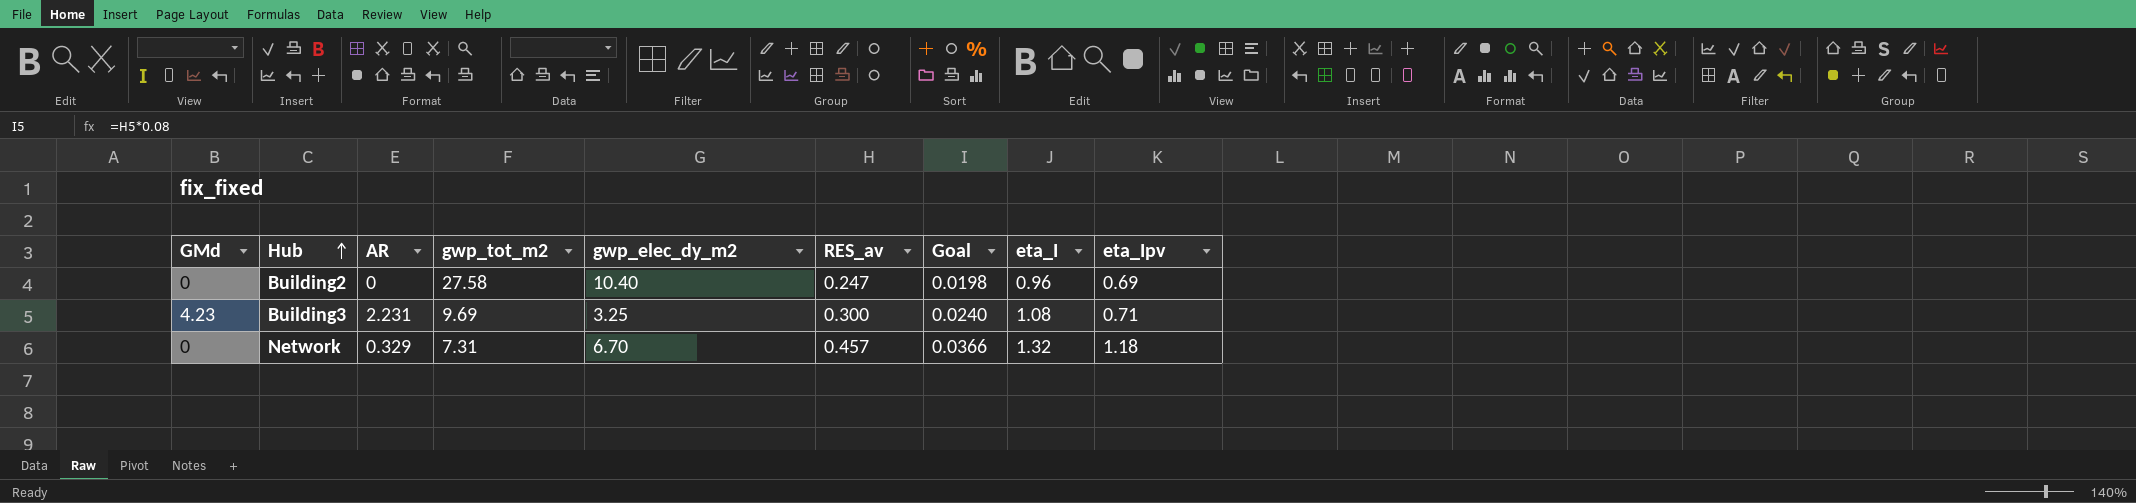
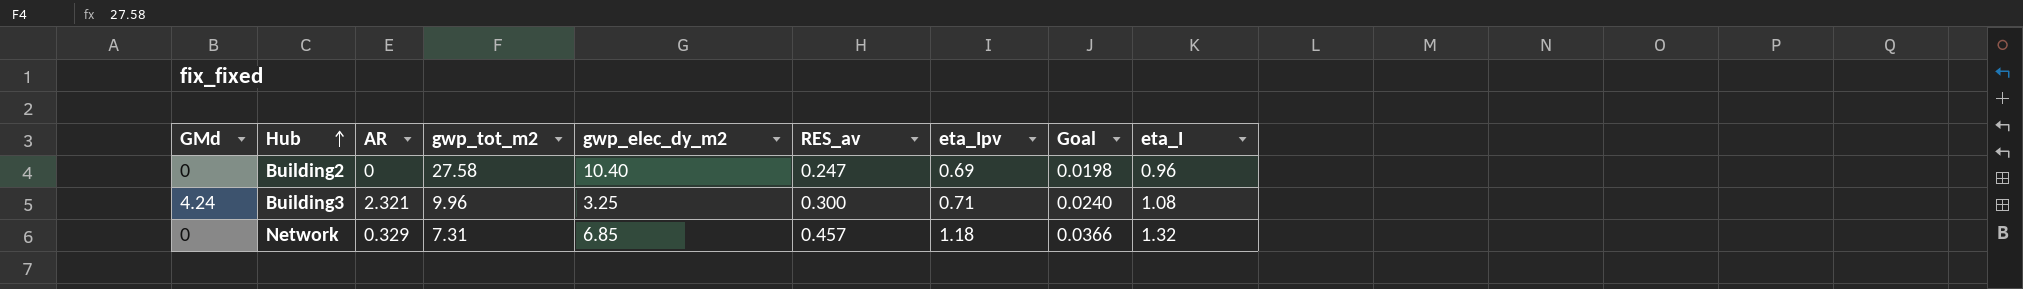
column eta_Ipv | position: 9 -> 7
Building3 | GMd: 4.23 -> 4.24
Building3 | AR: 2.231 -> 2.321
Building3 | gwp_tot_m2: 9.69 -> 9.96
Network | gwp_elec_dy_m2: 6.70 -> 6.85

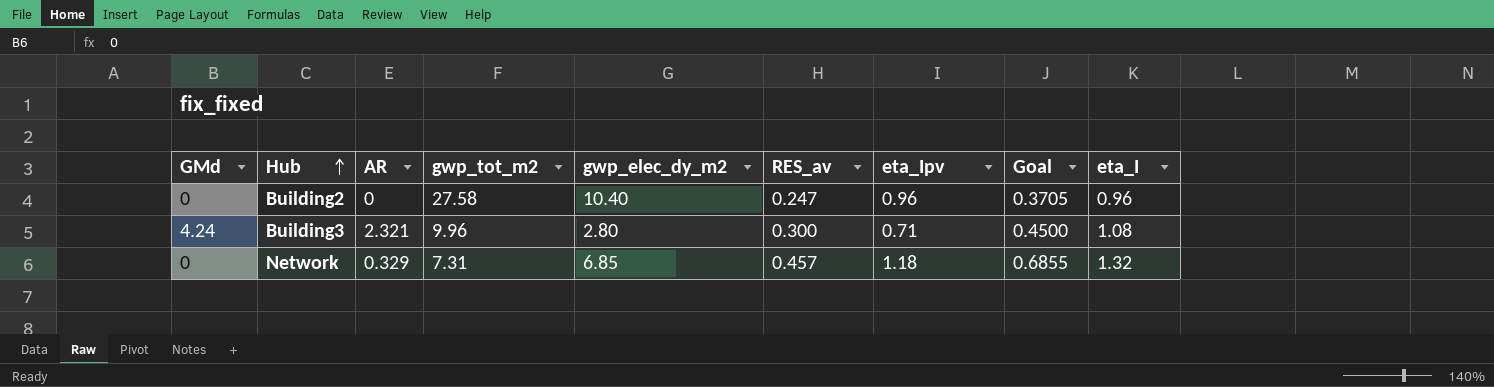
column Goal | formula: [RES_av] * 0.08 -> [RES_av] * 1.5
Building2 | eta_Ipv: 0.69 -> 0.96
Building3 | gwp_elec_dy_m2: 3.25 -> 2.80

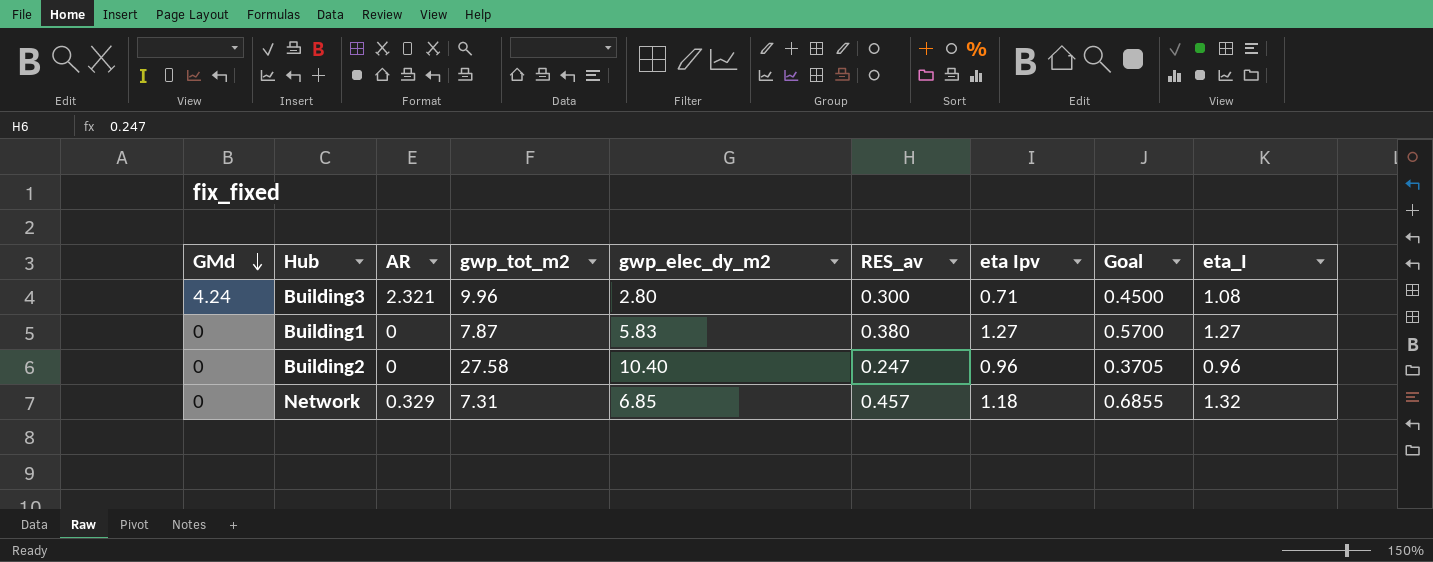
row order: Hub ascending -> GMd descending
column name: eta_Ipv -> eta Ipv
row Building1: none -> 0 | 0 | 7.87 | 5.83 | 0.380 | 1.27 | 0.5700 | 1.27

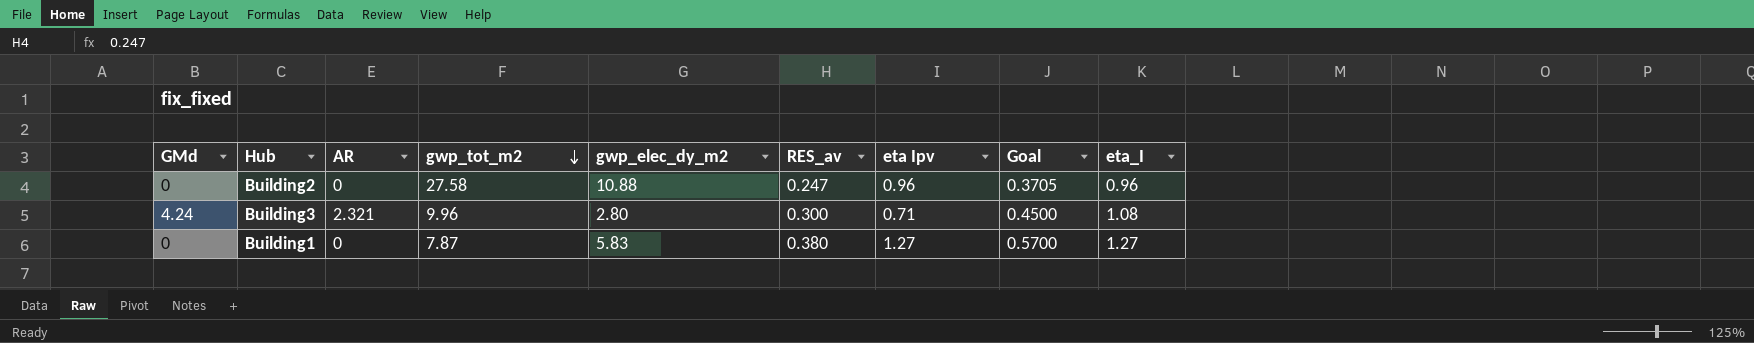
row order: GMd descending -> gwp_tot_m2 descending
row Network: 0 | 0.329 | 7.31 | 6.85 | 0.457 | 1.18 | 0.6855 | 1.32 -> none
Building2 | gwp_elec_dy_m2: 10.40 -> 10.88

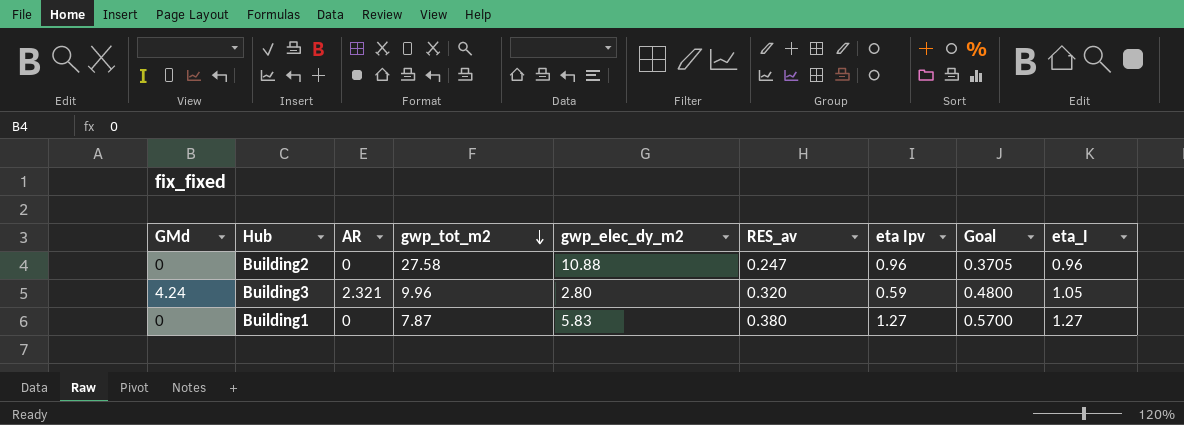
Building3 | RES_av: 0.300 -> 0.320
Building3 | eta Ipv: 0.71 -> 0.59
Building3 | Goal: 0.4500 -> 0.4800
Building3 | eta_I: 1.08 -> 1.05

